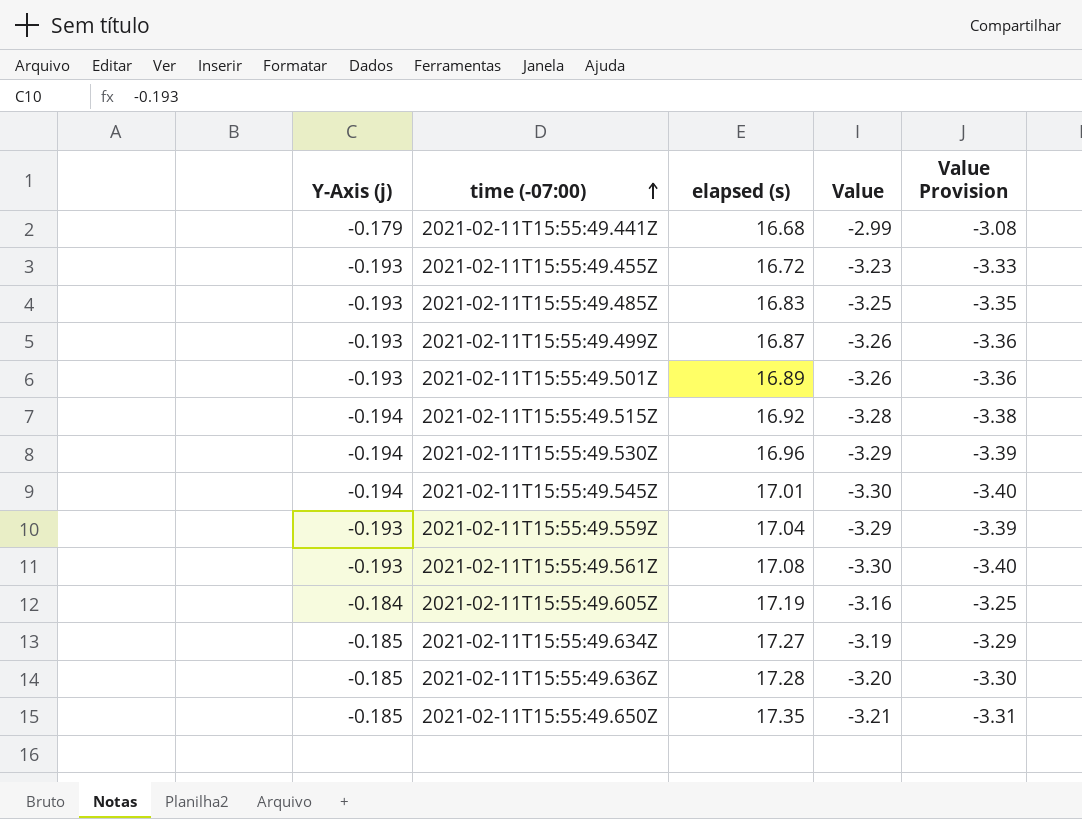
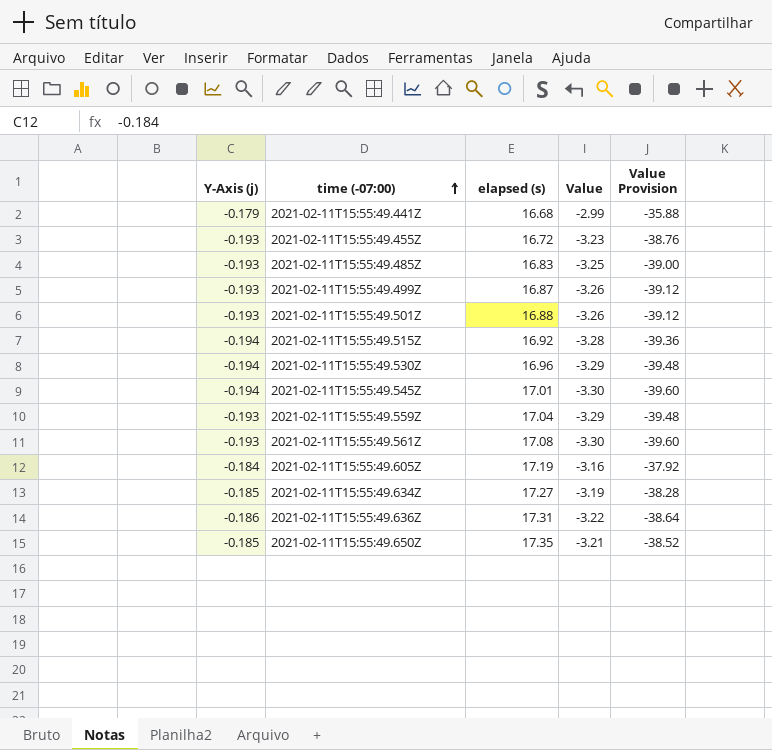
column Value Provision | formula: [Value] * 1.03 -> [Value] * 12
2021-02-11T15:55:49.501Z | elapsed (s): 16.89 -> 16.88
2021-02-11T15:55:49.636Z | Y-Axis (j): -0.185 -> -0.186
2021-02-11T15:55:49.636Z | elapsed (s): 17.28 -> 17.31
2021-02-11T15:55:49.636Z | Value: -3.20 -> -3.22

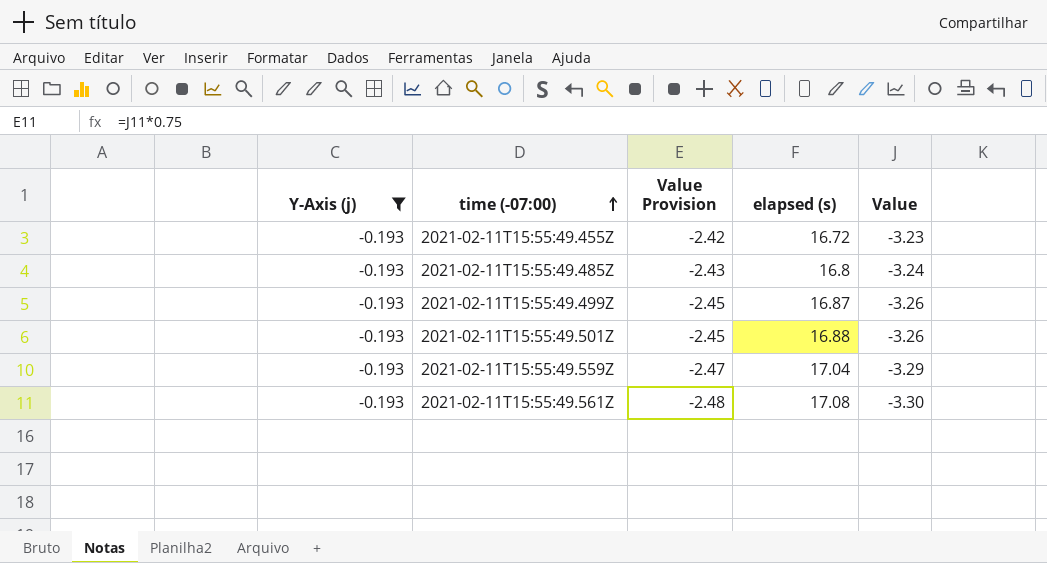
filter: none -> Y-Axis (j) = -0.193
column Value Provision | formula: [Value] * 12 -> [Value] * 0.75
column Value Provision | position: 5 -> 3
2021-02-11T15:55:49.485Z | elapsed (s): 16.83 -> 16.8
2021-02-11T15:55:49.485Z | Value: -3.25 -> -3.24

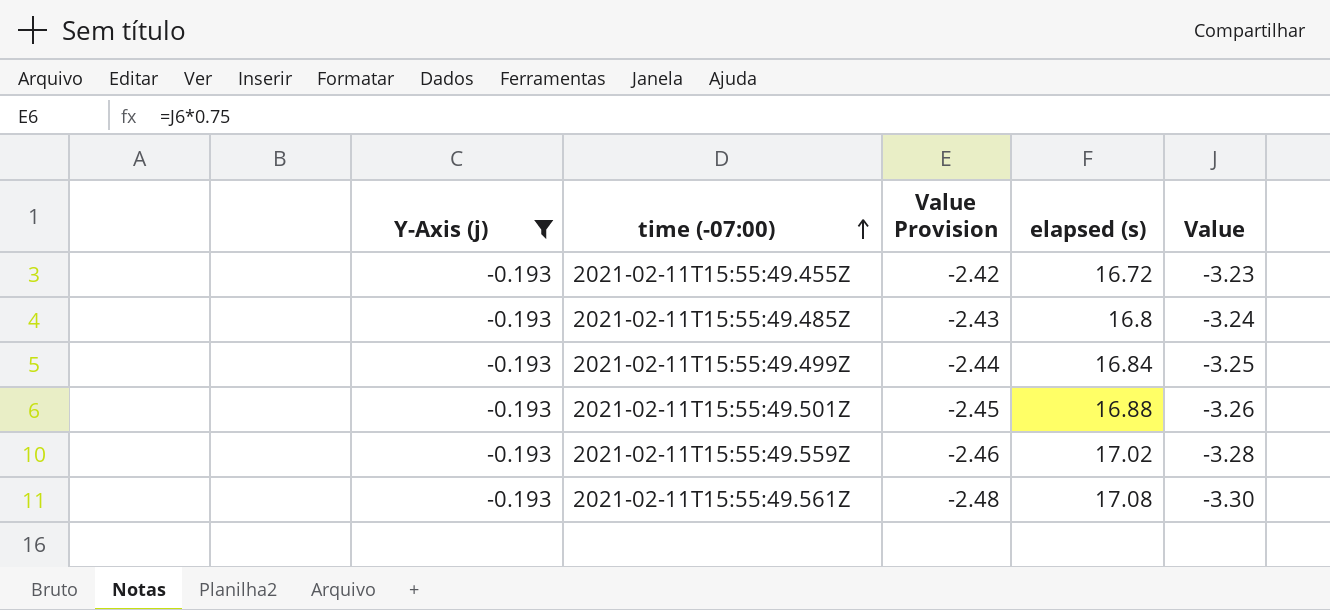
2021-02-11T15:55:49.499Z | Value Provision: -2.45 -> -2.44
2021-02-11T15:55:49.499Z | elapsed (s): 16.87 -> 16.84
2021-02-11T15:55:49.499Z | Value: -3.26 -> -3.25
2021-02-11T15:55:49.559Z | Value Provision: -2.47 -> -2.46
2021-02-11T15:55:49.559Z | elapsed (s): 17.04 -> 17.02
2021-02-11T15:55:49.559Z | Value: -3.29 -> -3.28

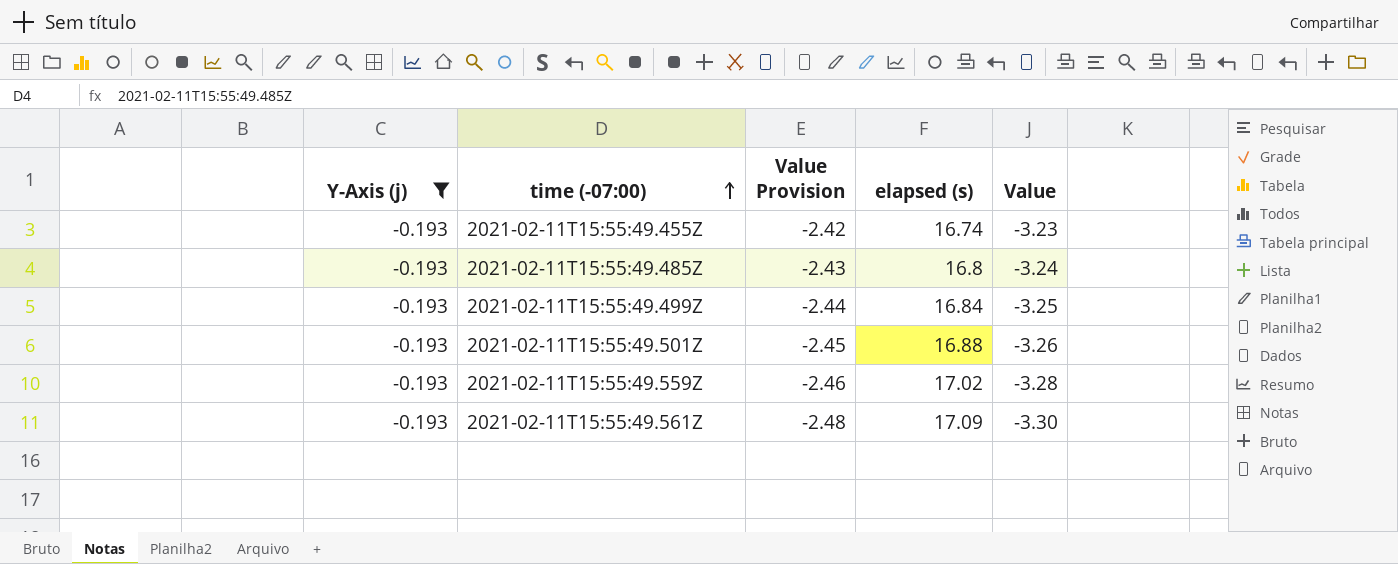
2021-02-11T15:55:49.455Z | elapsed (s): 16.72 -> 16.74
2021-02-11T15:55:49.561Z | elapsed (s): 17.08 -> 17.09

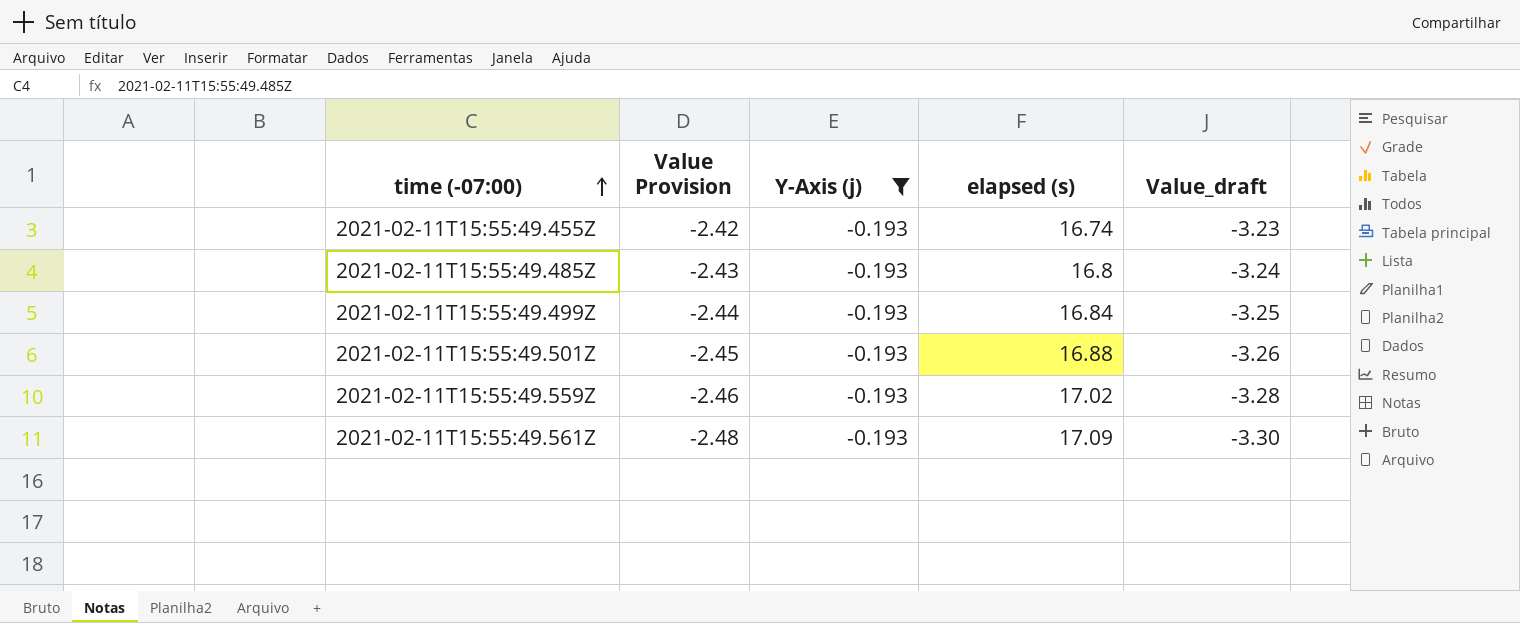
column Y-Axis (j) | position: 1 -> 3
column name: Value -> Value_draft

